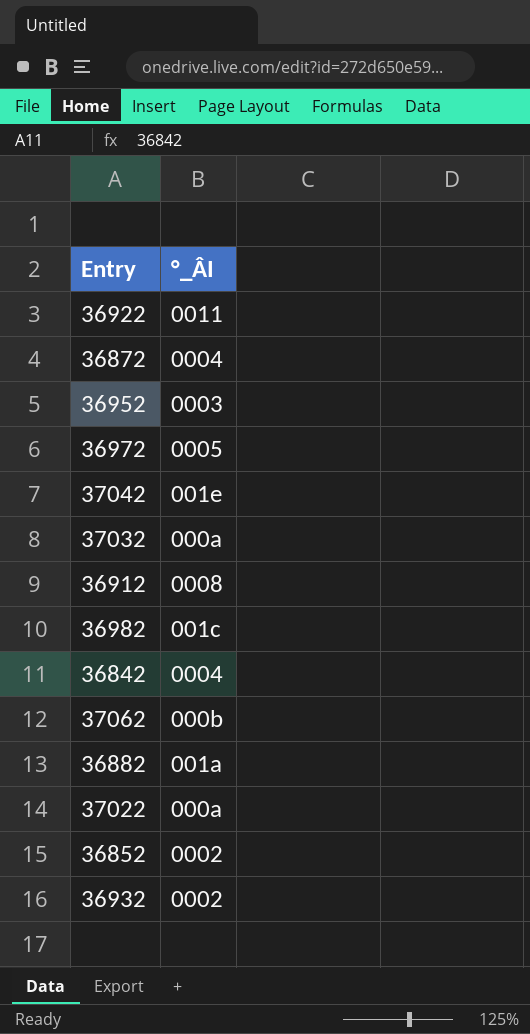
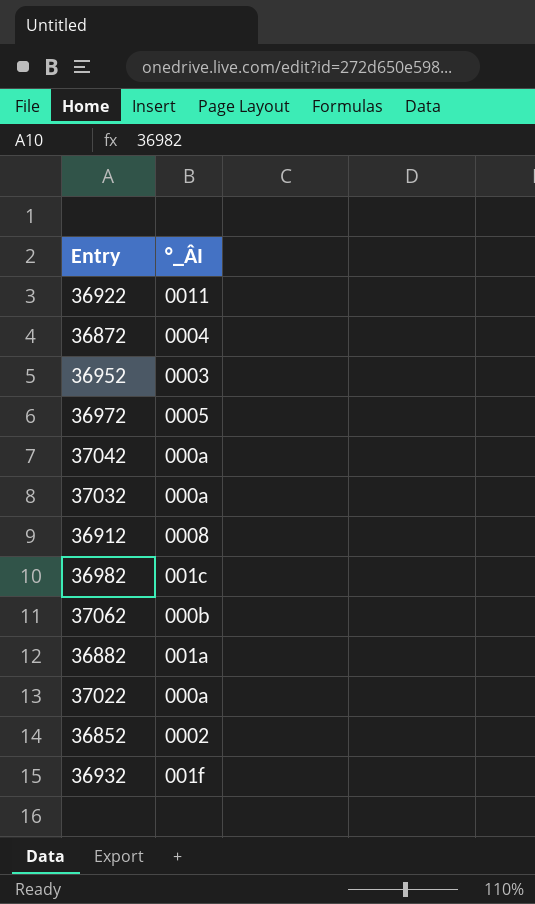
row 36842: 0004 -> none
37042 | °_ÂI: 001e -> 000a
36932 | °_ÂI: 0002 -> 001f

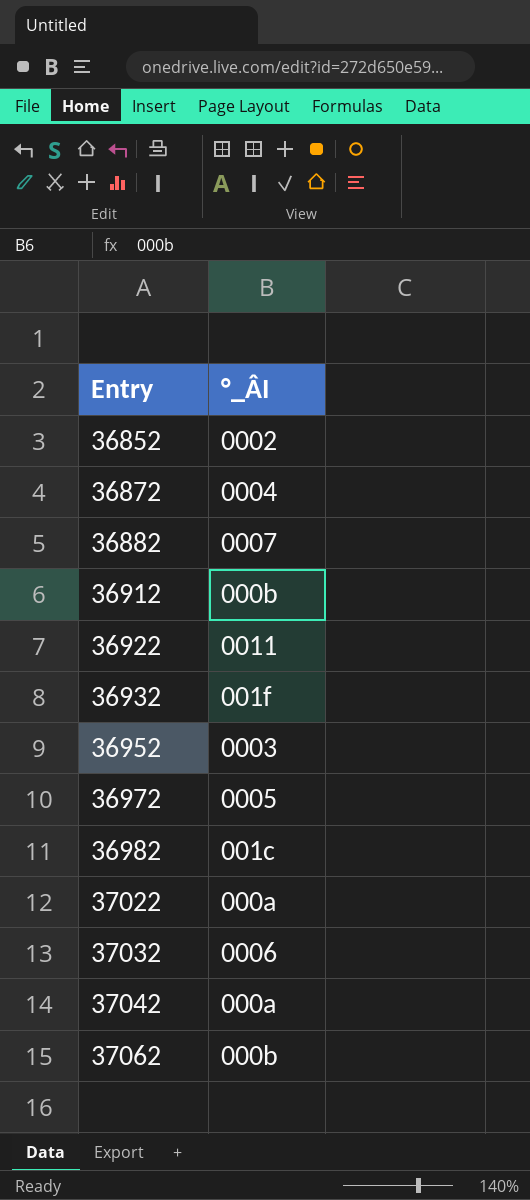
row order: none -> Entry ascending
36882 | °_ÂI: 001a -> 0007
36912 | °_ÂI: 0008 -> 000b
37032 | °_ÂI: 000a -> 0006

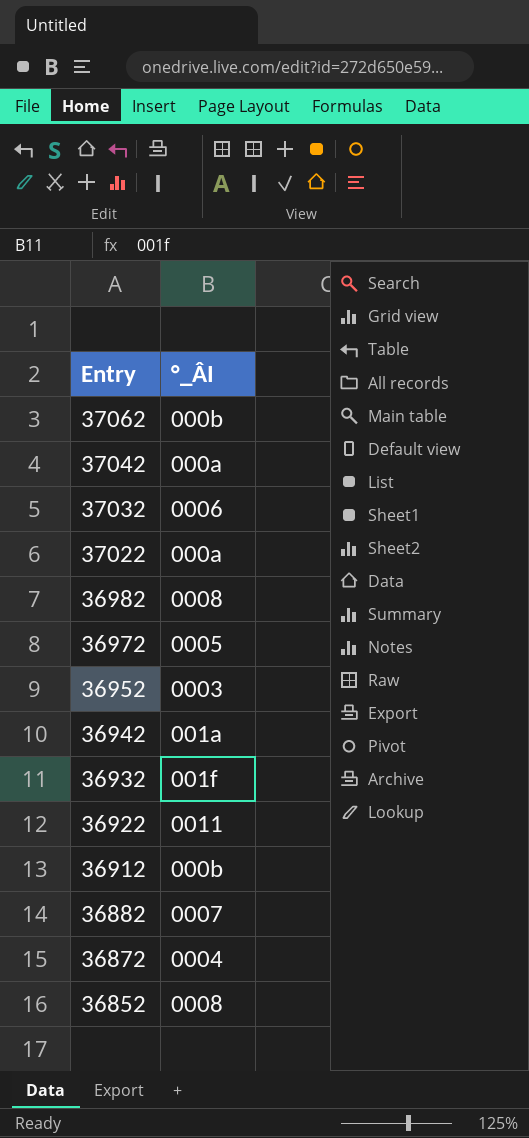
row order: Entry ascending -> Entry descending
36982 | °_ÂI: 001c -> 0008
row 36942: none -> 001a
36852 | °_ÂI: 0002 -> 0008

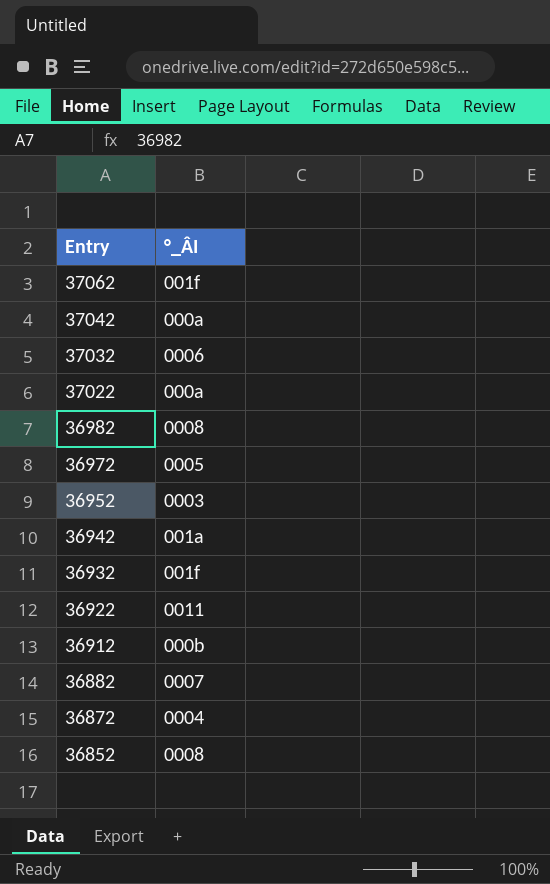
37062 | °_ÂI: 000b -> 001f

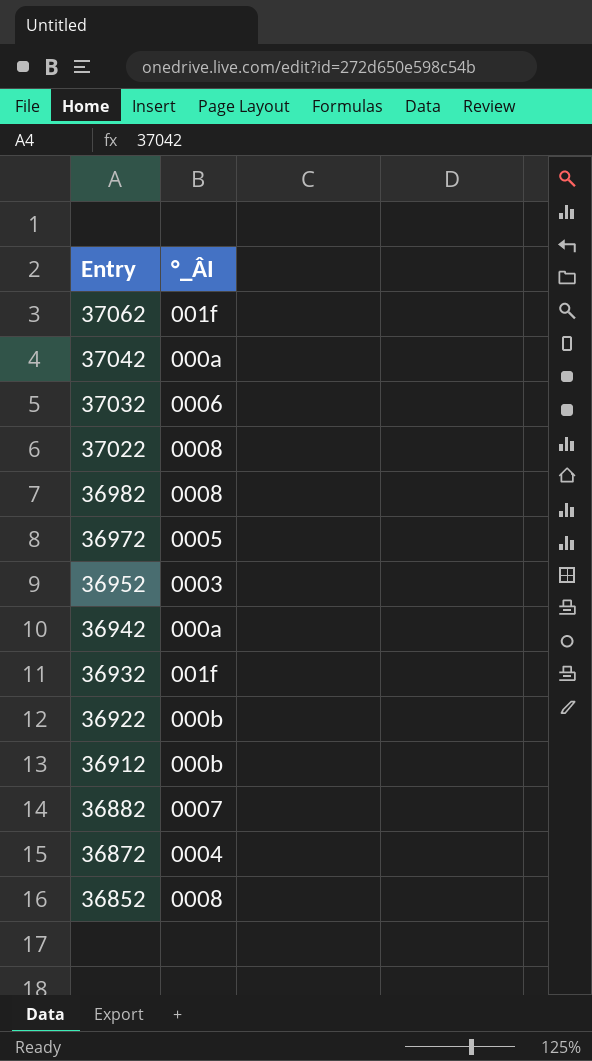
37022 | °_ÂI: 000a -> 0008
36942 | °_ÂI: 001a -> 000a
36922 | °_ÂI: 0011 -> 000b

